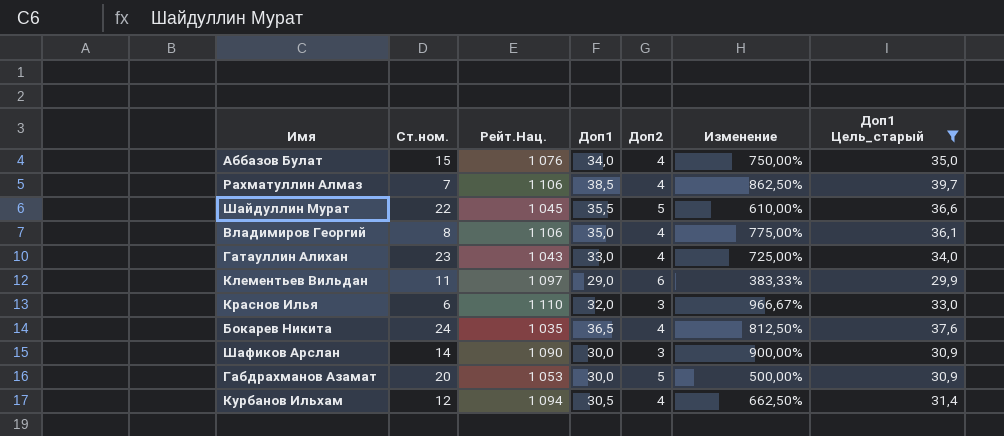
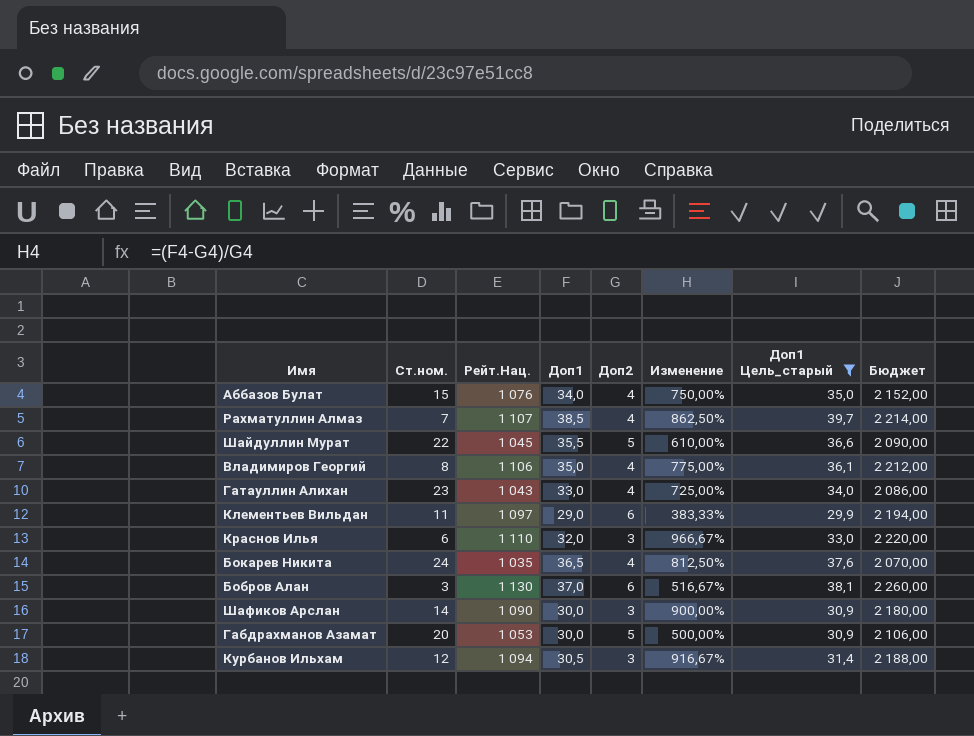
column Бюджет | formula: none -> [Рейт.Нац.] * 2
Рахматуллин Алмаз | Рейт.Нац.: 1 106 -> 1 107
row Бобров Алан: none -> 3 | 1 130 | 37,0 | 6 | 516,67% | 38,1 | 2 260,00
Курбанов Ильхам | Доп2: 4 -> 3
Курбанов Ильхам | Изменение: 662,50% -> 916,67%

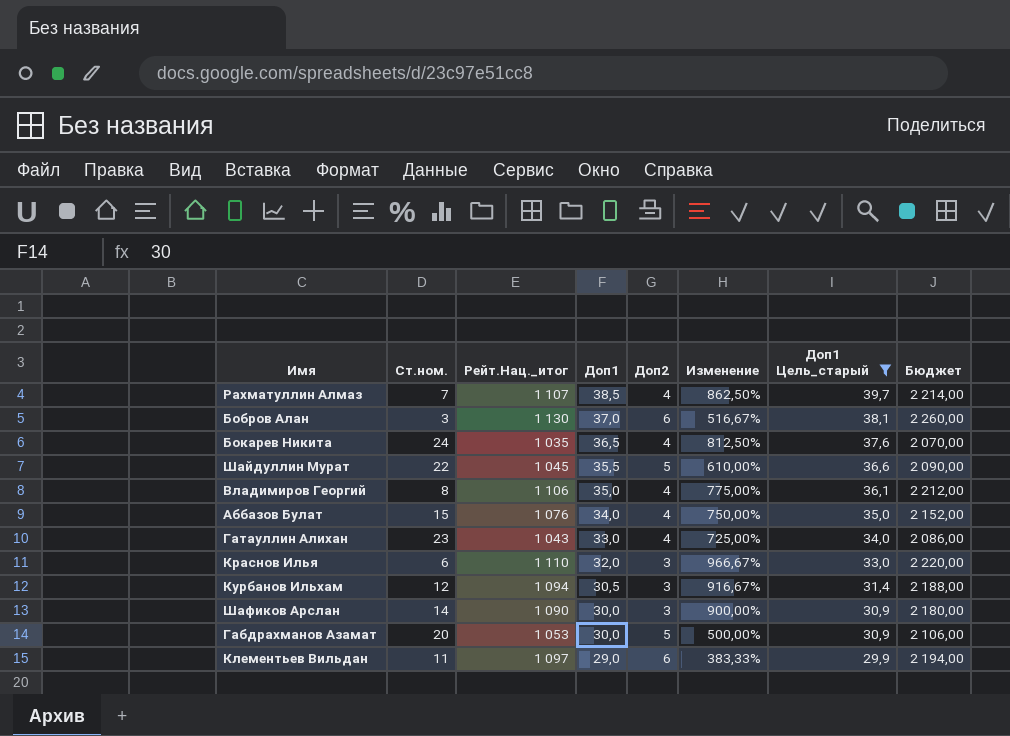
row order: none -> Доп1 descending
column name: Рейт.Нац. -> Рейт.Нац._итог

